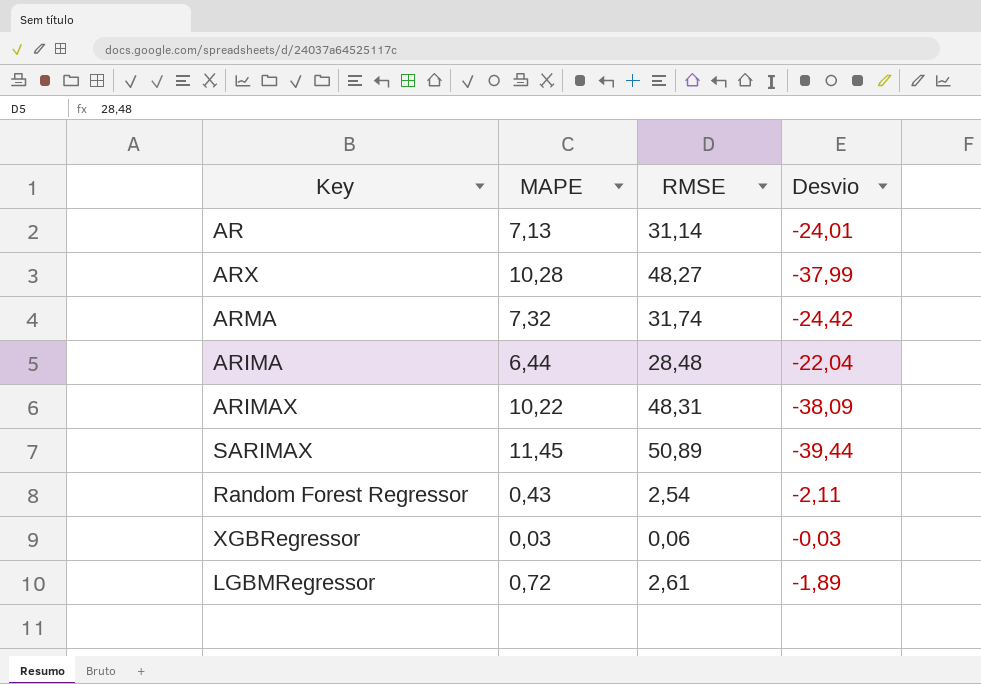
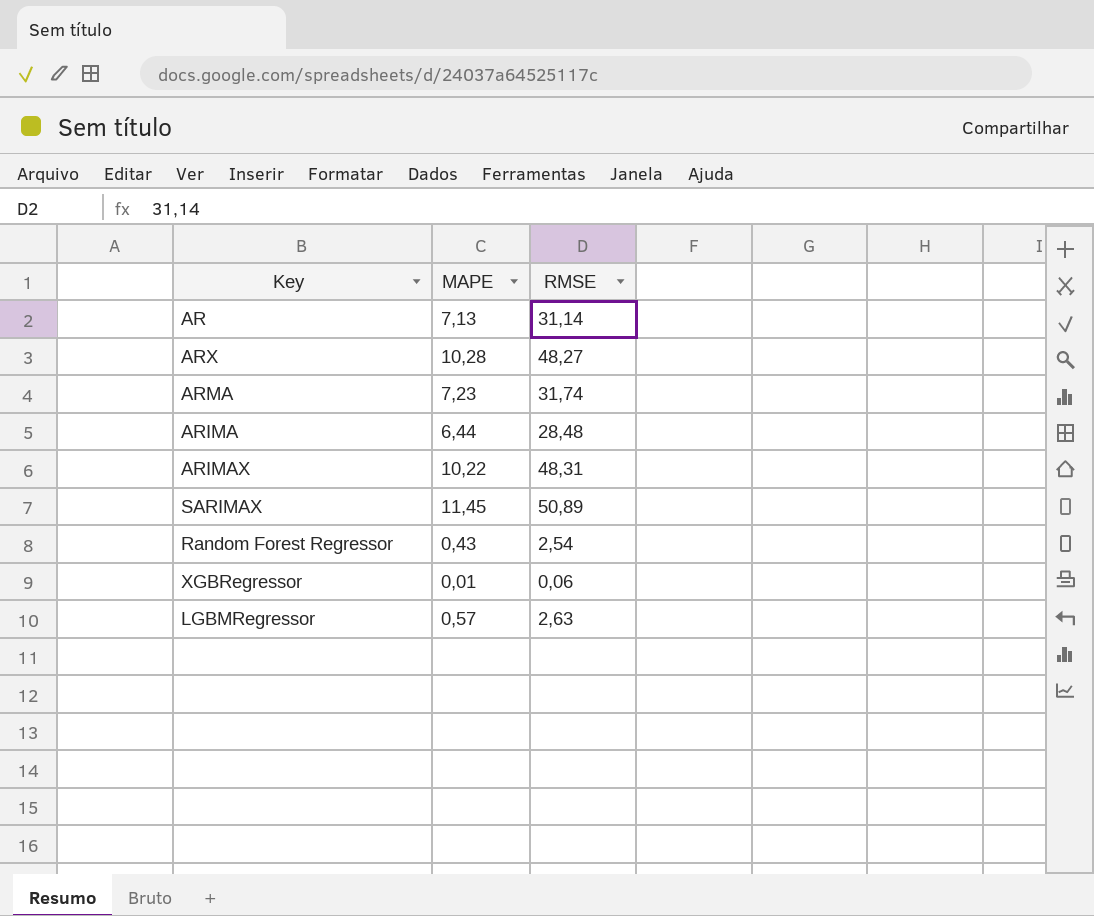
column Desvio | formula: [MAPE] - [RMSE] -> none
ARMA | MAPE: 7,32 -> 7,23
XGBRegressor | MAPE: 0,03 -> 0,01
LGBMRegressor | MAPE: 0,72 -> 0,57
LGBMRegressor | RMSE: 2,61 -> 2,63

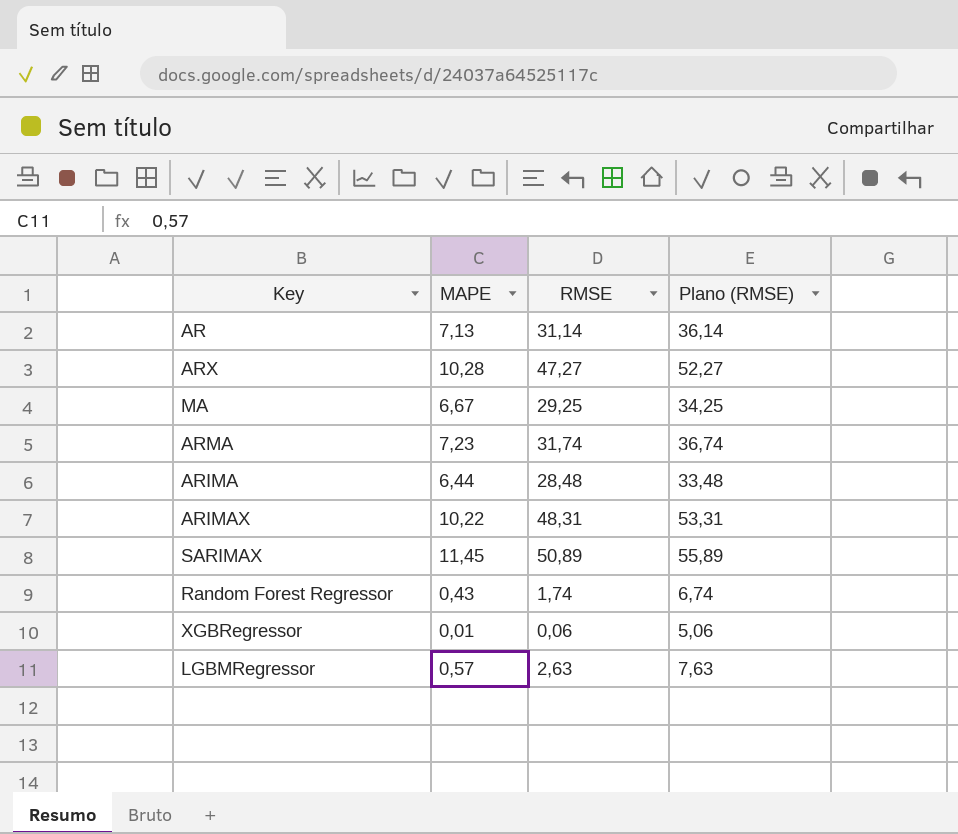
column Plano (RMSE) | formula: none -> [RMSE] + 5
ARX | RMSE: 48,27 -> 47,27
row MA: none -> 6,67 | 29,25 | 34,25
Random Forest Regressor | RMSE: 2,54 -> 1,74

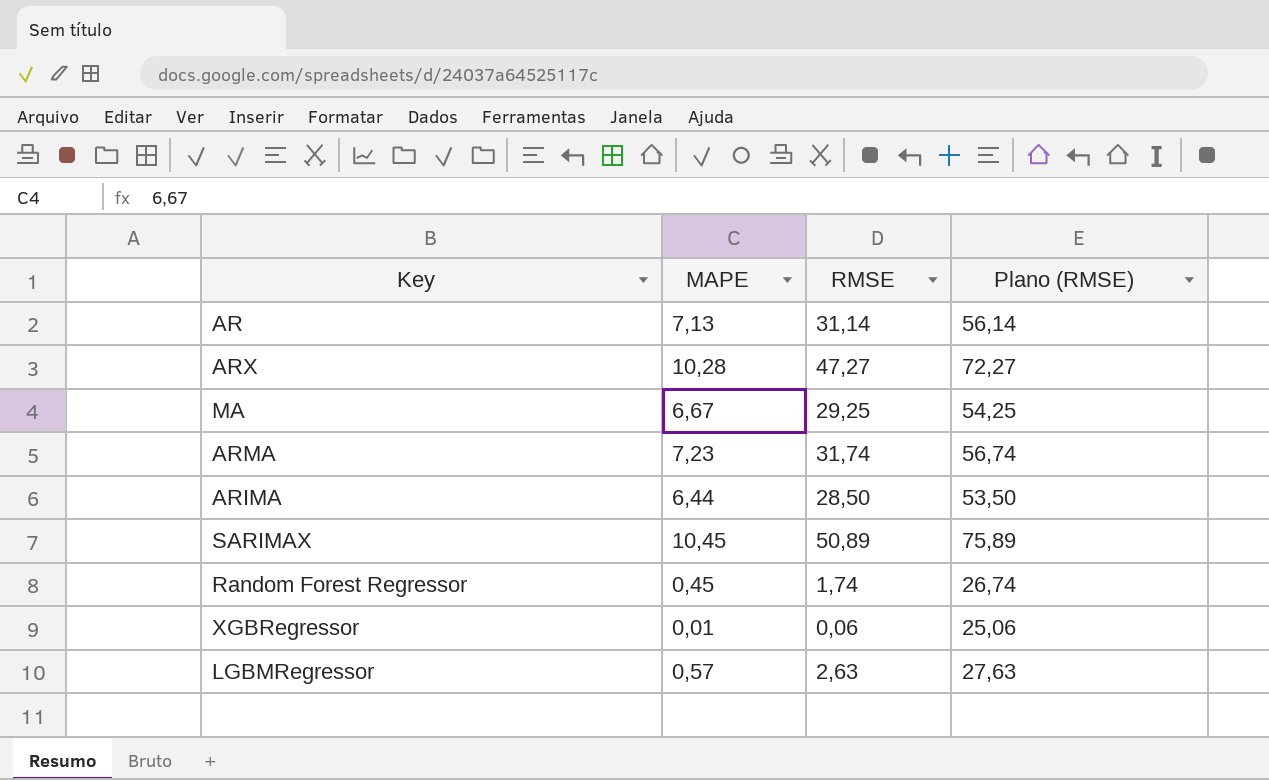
column Plano (RMSE) | formula: [RMSE] + 5 -> [RMSE] + 25
row ARIMAX: 10,22 | 48,31 | 53,31 -> none
ARIMA | RMSE: 28,48 -> 28,50
SARIMAX | MAPE: 11,45 -> 10,45
Random Forest Regressor | MAPE: 0,43 -> 0,45

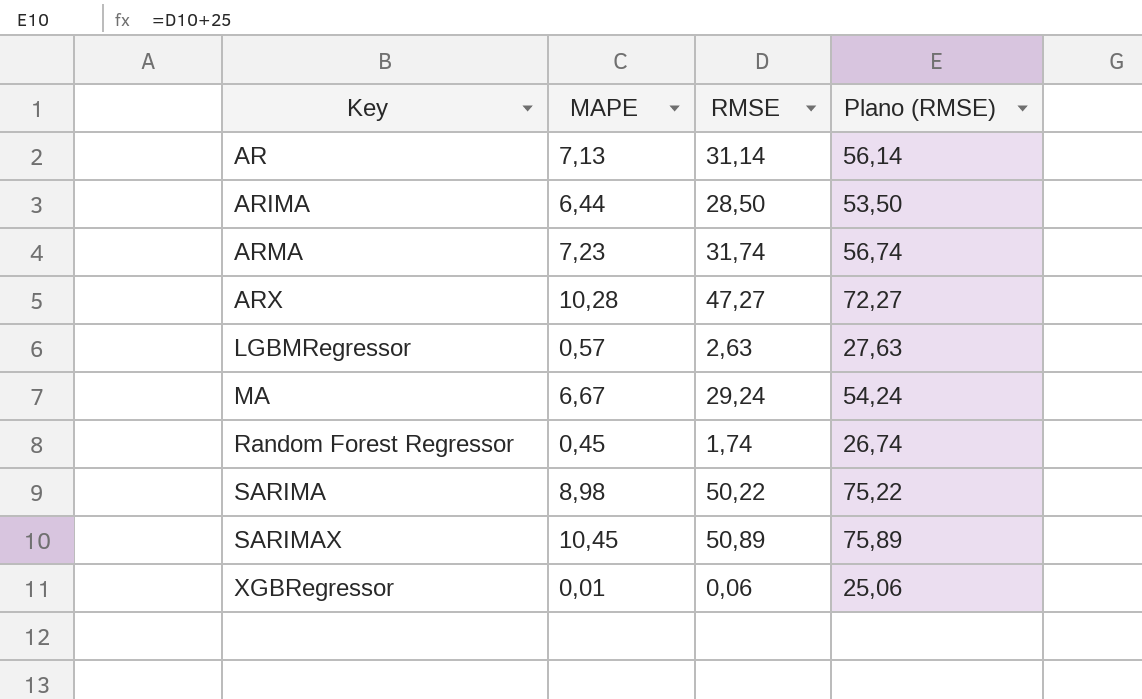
row order: none -> Key ascending
MA | RMSE: 29,25 -> 29,24
MA | Plano (RMSE): 54,25 -> 54,24
row SARIMA: none -> 8,98 | 50,22 | 75,22

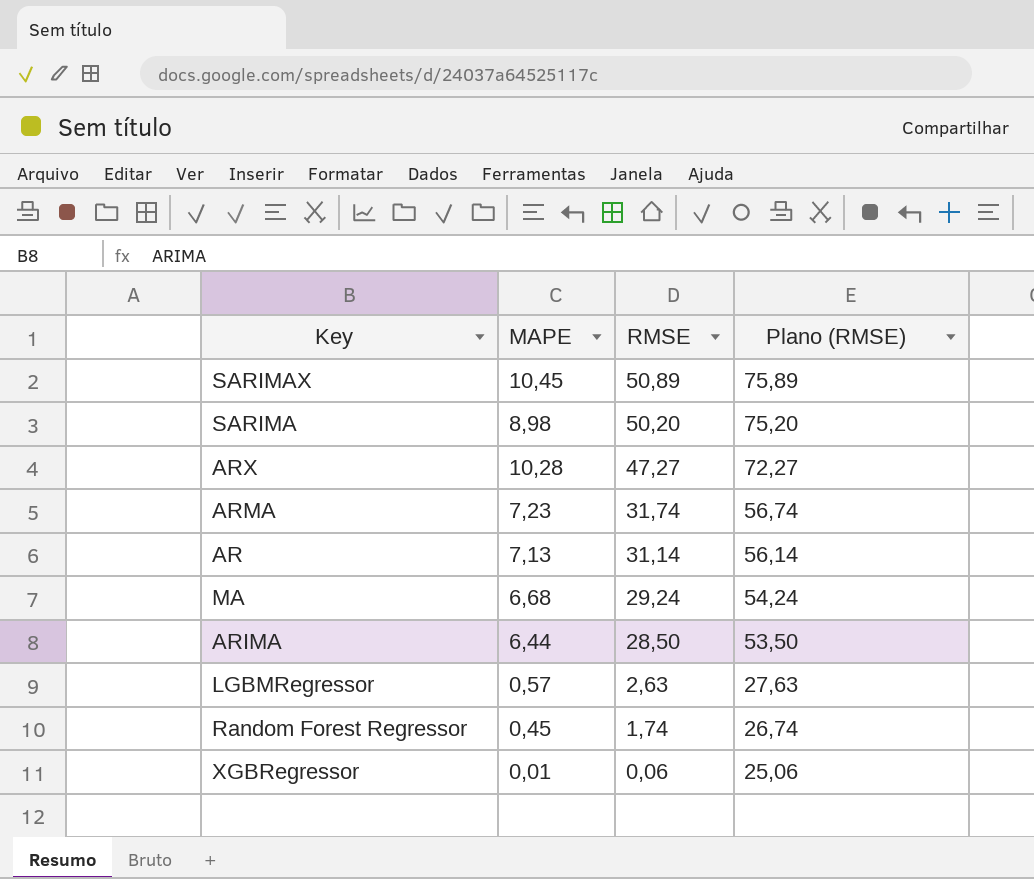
row order: Key ascending -> RMSE descending
SARIMA | RMSE: 50,22 -> 50,20
SARIMA | Plano (RMSE): 75,22 -> 75,20
MA | MAPE: 6,67 -> 6,68

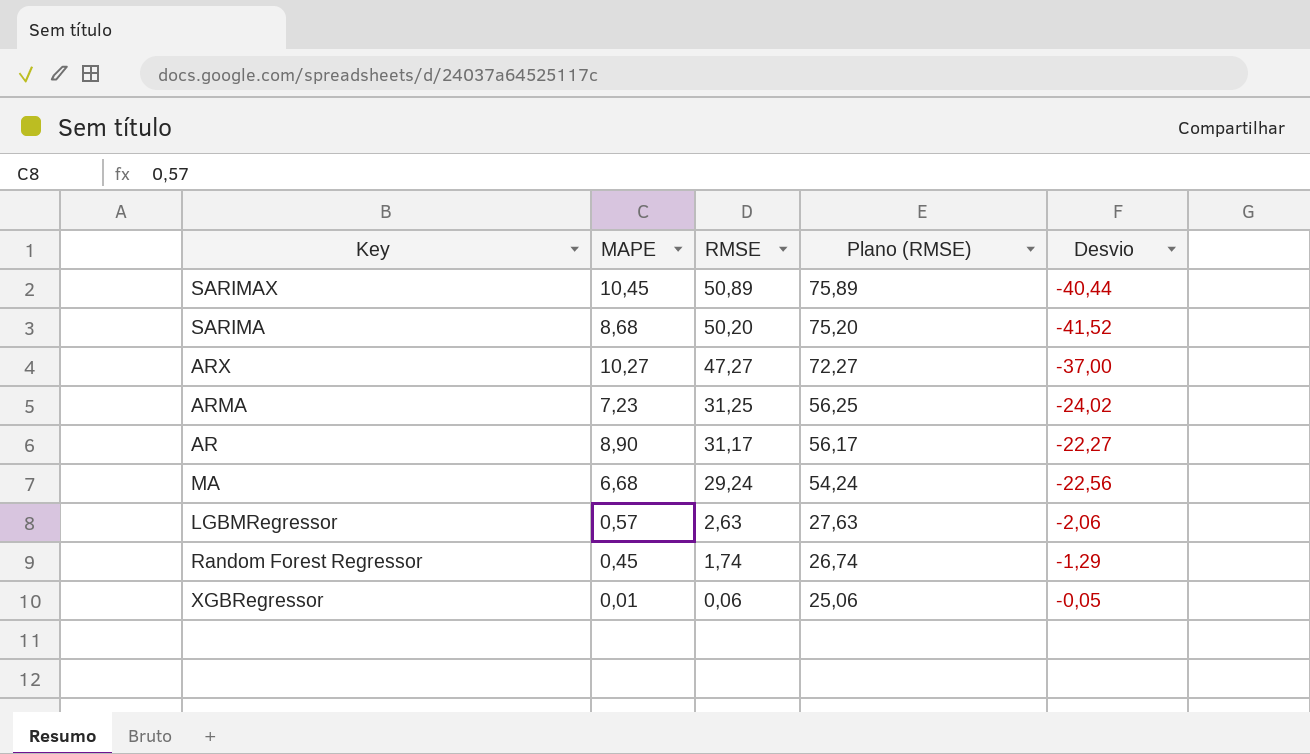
column Desvio | formula: none -> [MAPE] - [RMSE]
row ARIMA: 6,44 | 28,50 | 53,50 -> none
SARIMA | MAPE: 8,98 -> 8,68
ARX | MAPE: 10,28 -> 10,27
ARMA | RMSE: 31,74 -> 31,25
ARMA | Plano (RMSE): 56,74 -> 56,25
AR | MAPE: 7,13 -> 8,90
AR | RMSE: 31,14 -> 31,17
AR | Plano (RMSE): 56,14 -> 56,17

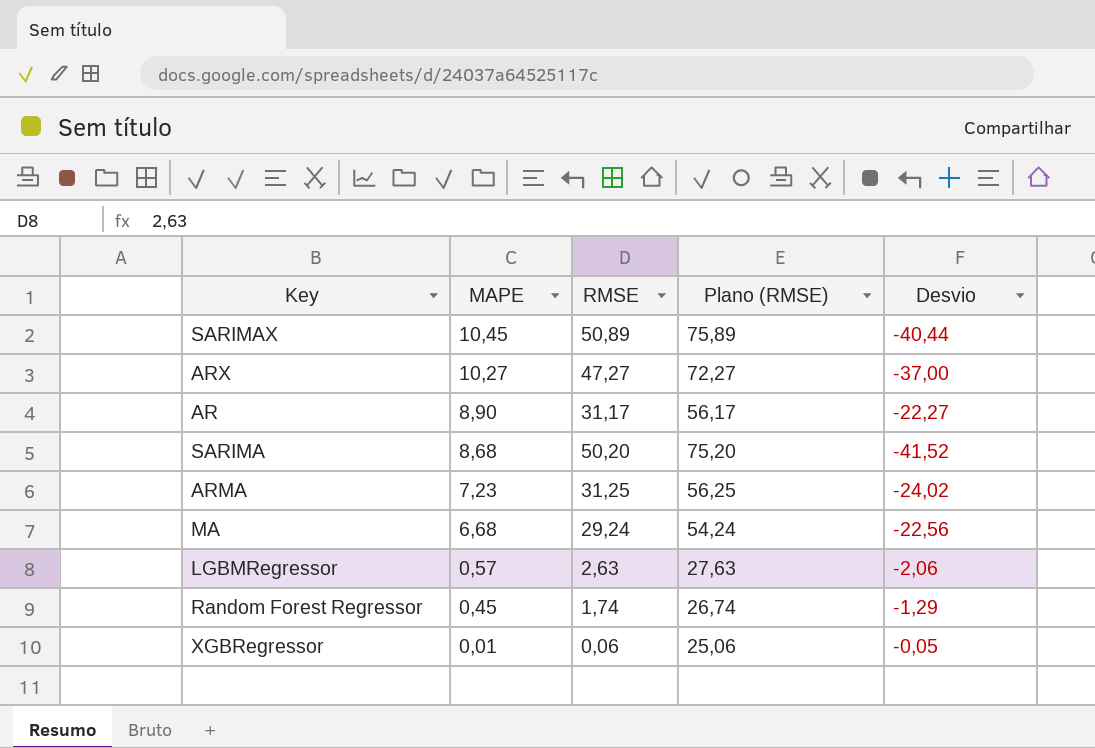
row order: RMSE descending -> MAPE descending

